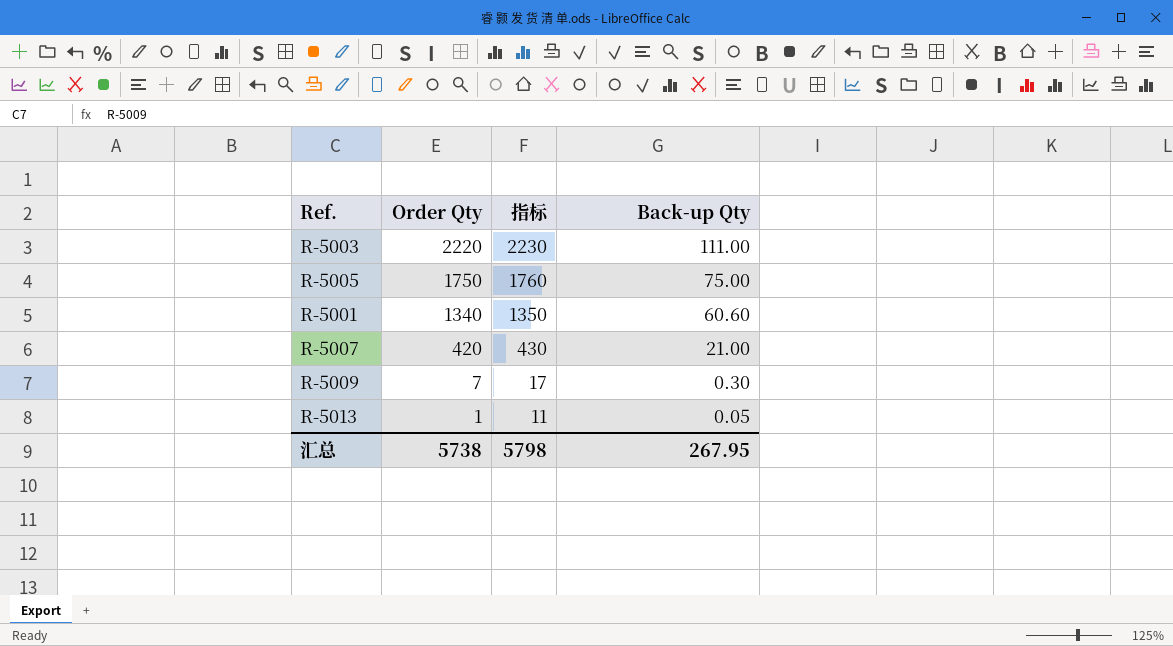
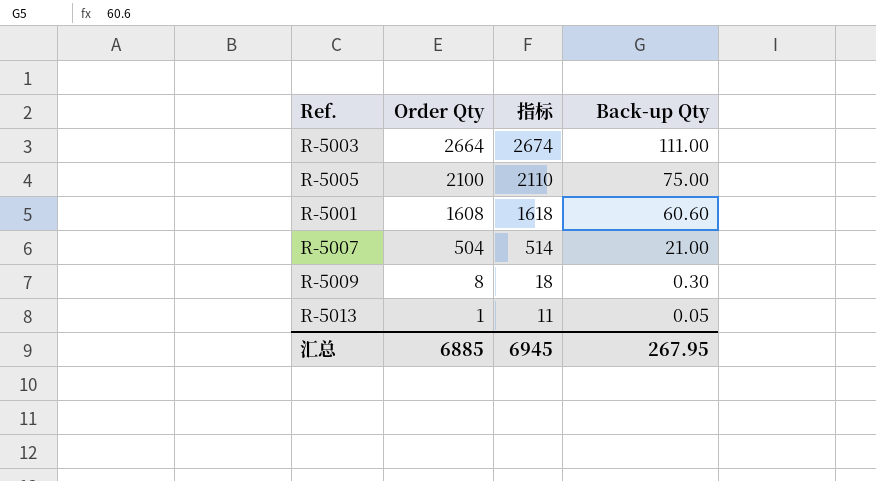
R-5003 | Order Qty: 2220 -> 2664
R-5003 | 指标: 2230 -> 2674
R-5005 | Order Qty: 1750 -> 2100
R-5005 | 指标: 1760 -> 2110
R-5001 | Order Qty: 1340 -> 1608
R-5001 | 指标: 1350 -> 1618
R-5007 | Order Qty: 420 -> 504
R-5007 | 指标: 430 -> 514
R-5009 | Order Qty: 7 -> 8
R-5009 | 指标: 17 -> 18
汇总 | Order Qty: 5738 -> 6885
汇总 | 指标: 5798 -> 6945

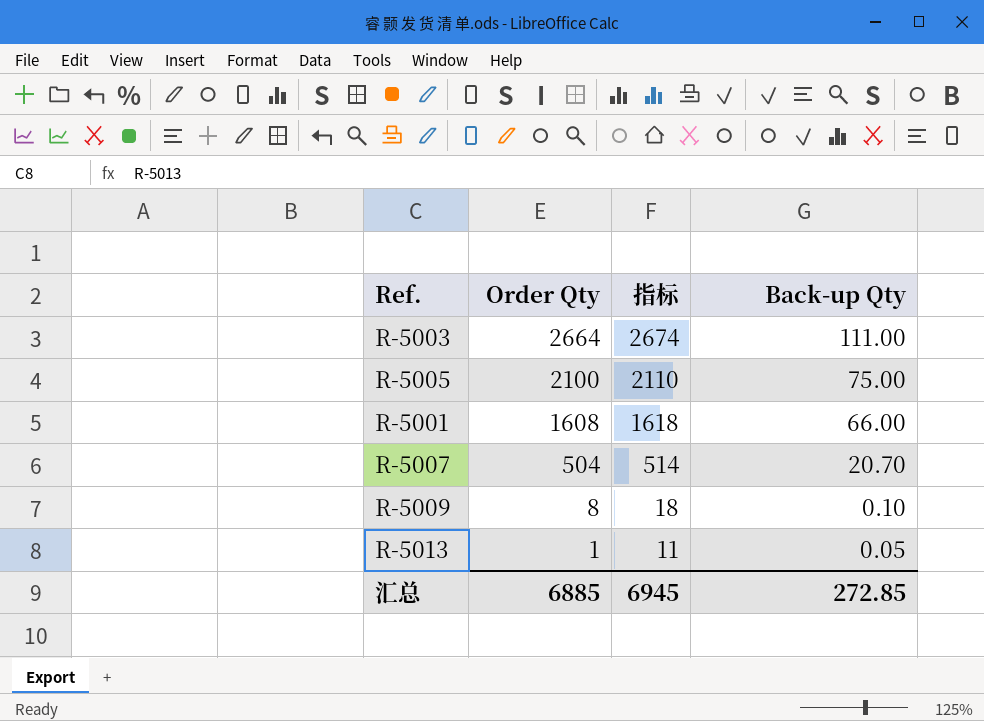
R-5001 | Back-up Qty: 60.60 -> 66.00
R-5007 | Back-up Qty: 21.00 -> 20.70
R-5009 | Back-up Qty: 0.30 -> 0.10
汇总 | Back-up Qty: 267.95 -> 272.85

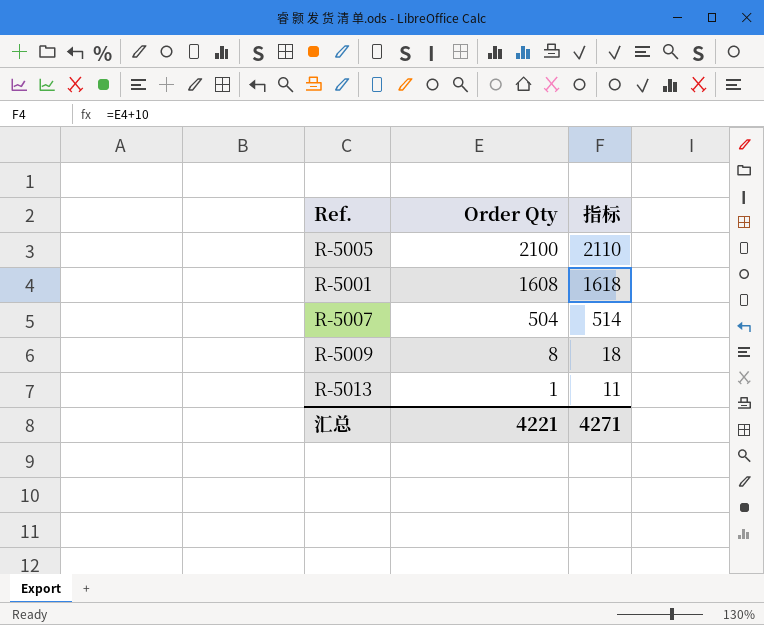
column Back-up Qty | position: 4 -> none
row R-5003: 2664 | 2674 | 111.00 -> none
汇总 | Order Qty: 6885 -> 4221
汇总 | 指标: 6945 -> 4271

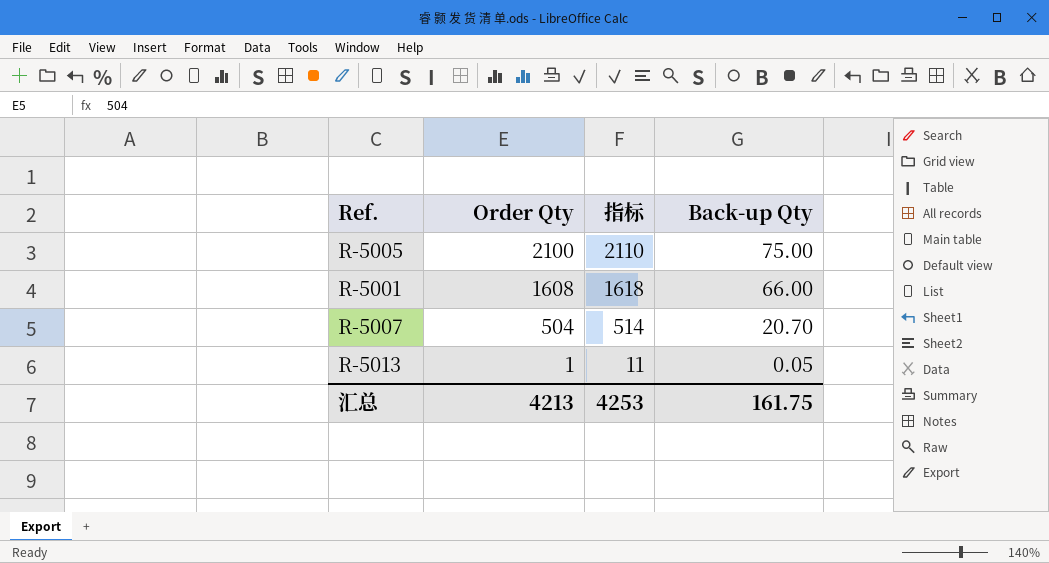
column Back-up Qty | position: none -> 4
row R-5009: 8 | 18 -> none
汇总 | Order Qty: 4221 -> 4213
汇总 | 指标: 4271 -> 4253

